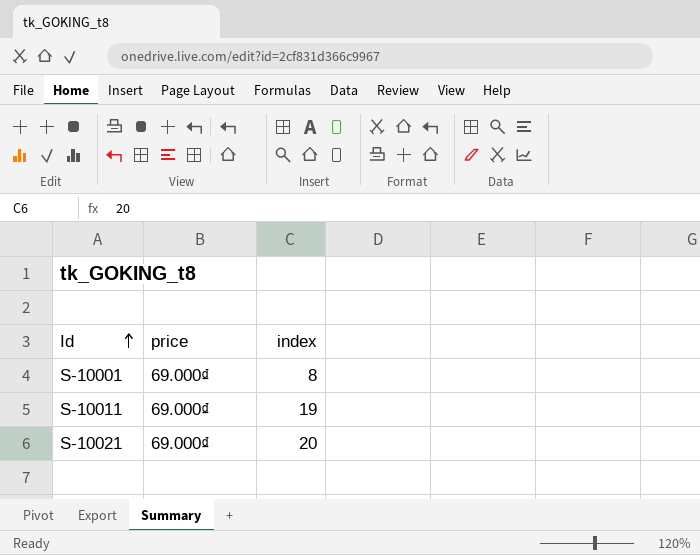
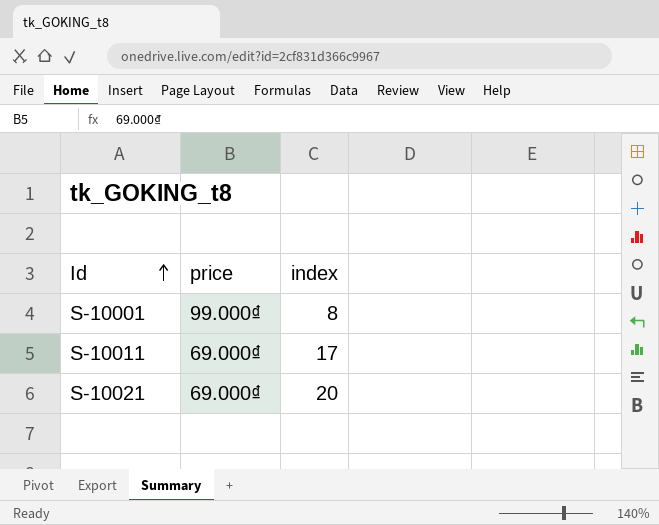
S-10001 | price: 69.000₫ -> 99.000₫
S-10011 | index: 19 -> 17

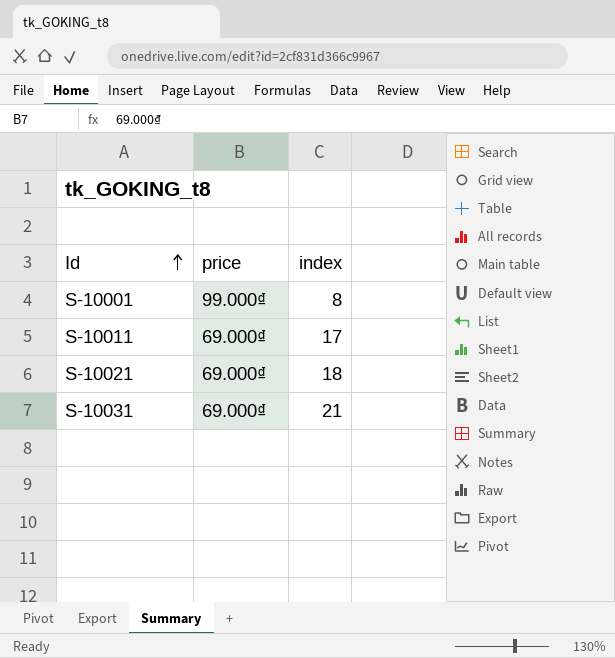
S-10021 | index: 20 -> 18
row S-10031: none -> 69.000₫ | 21

